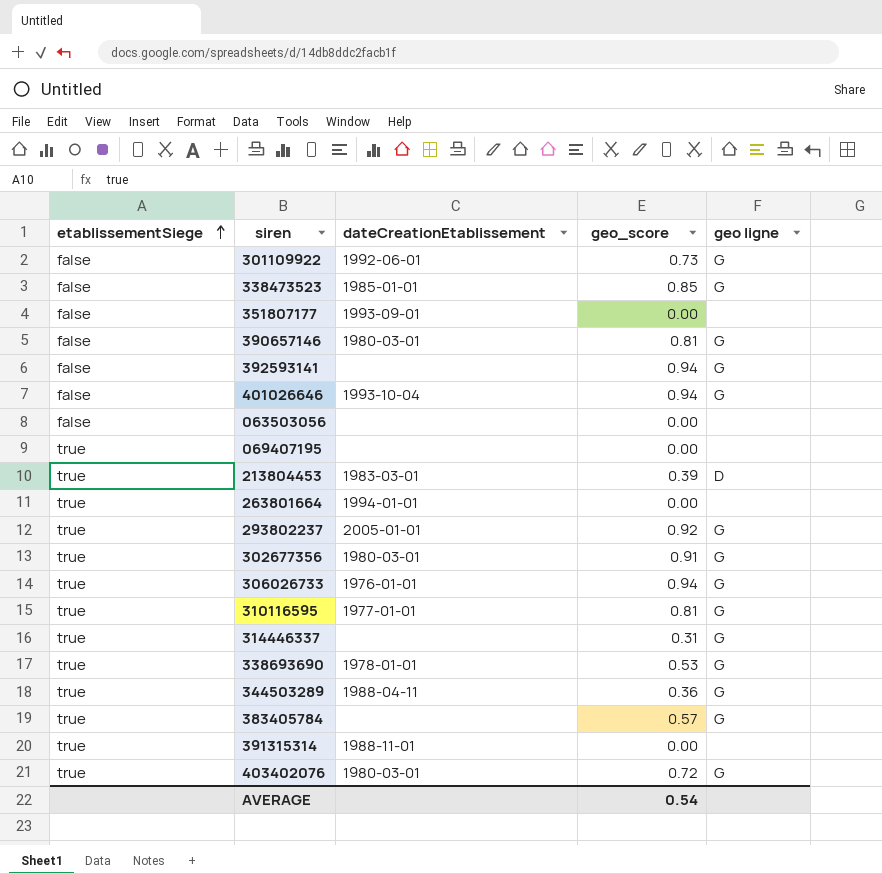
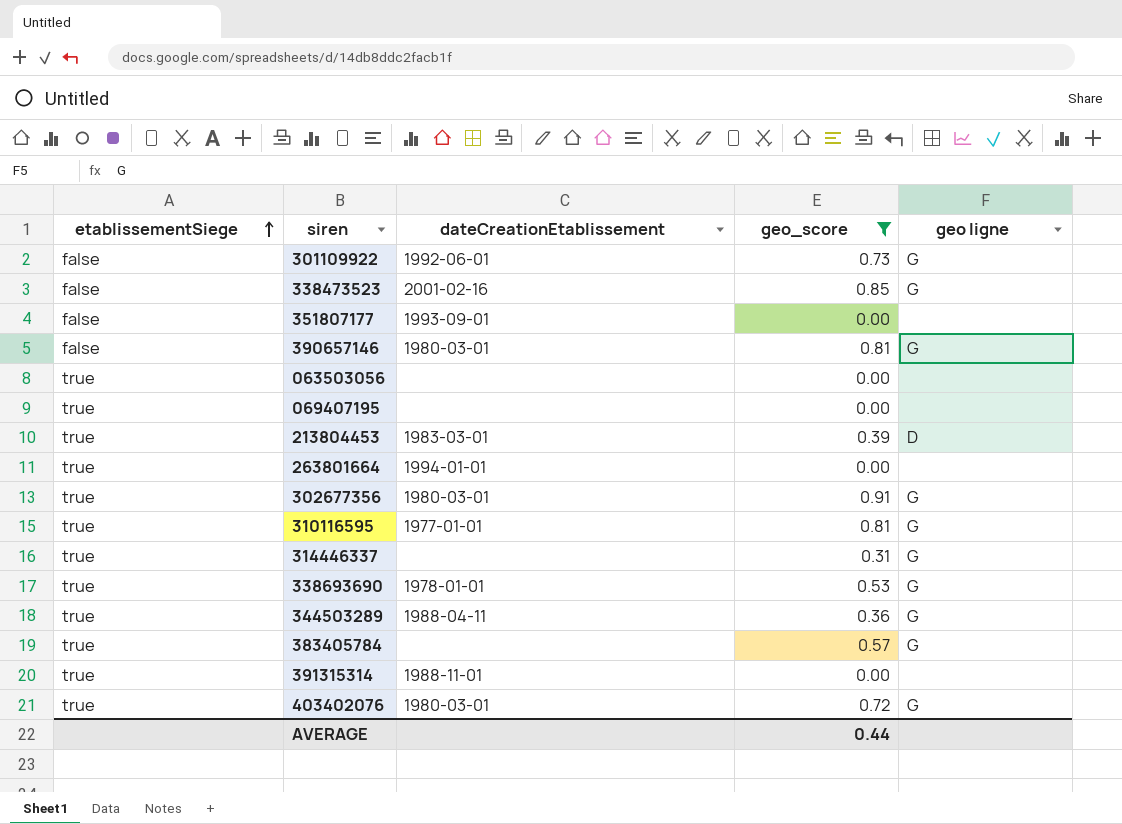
filter: none -> geo_score <= 0.91
338473523 | dateCreationEtablissement: 1985-01-01 -> 2001-02-16
063503056 | etablissementSiege: false -> true
AVERAGE | geo_score: 0.54 -> 0.44

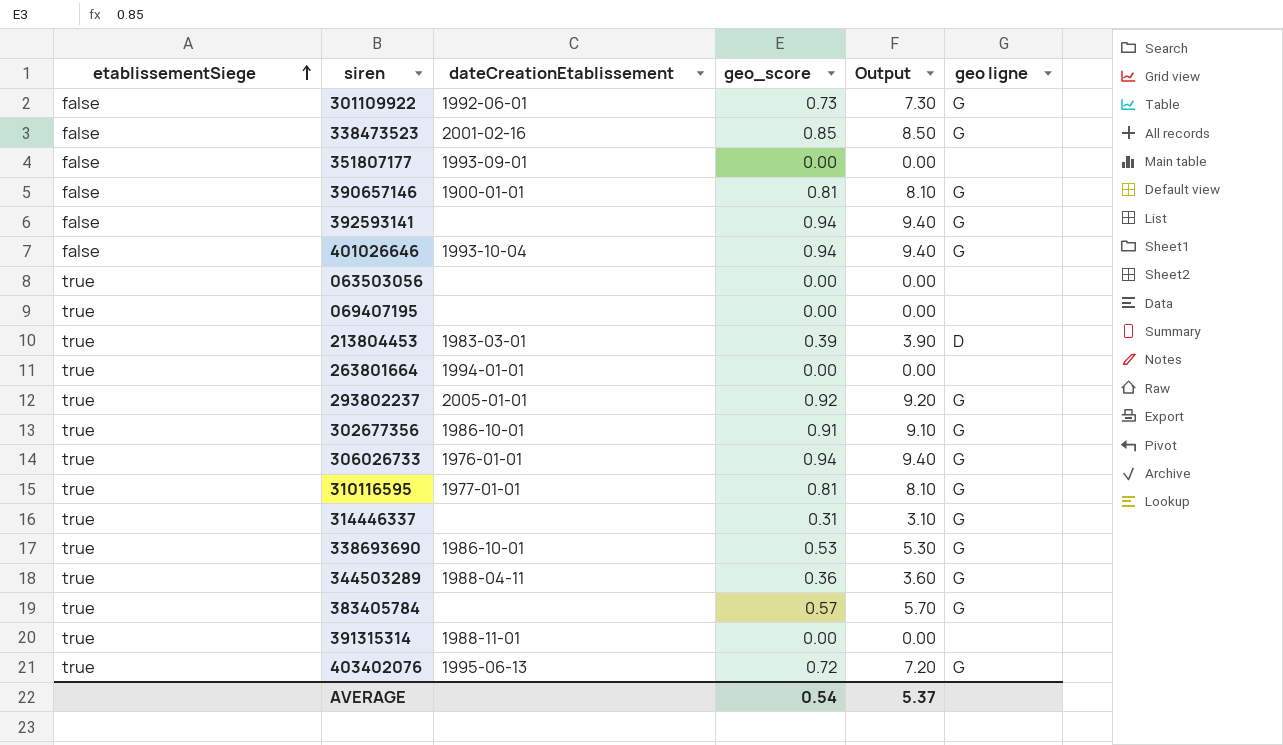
filter: geo_score <= 0.91 -> none
column Output | formula: none -> [geo_score] * 10
390657146 | dateCreationEtablissement: 1980-03-01 -> 1900-01-01
302677356 | dateCreationEtablissement: 1980-03-01 -> 1986-10-01
338693690 | dateCreationEtablissement: 1978-01-01 -> 1986-10-01
403402076 | dateCreationEtablissement: 1980-03-01 -> 1995-06-13
AVERAGE | geo_score: 0.44 -> 0.54

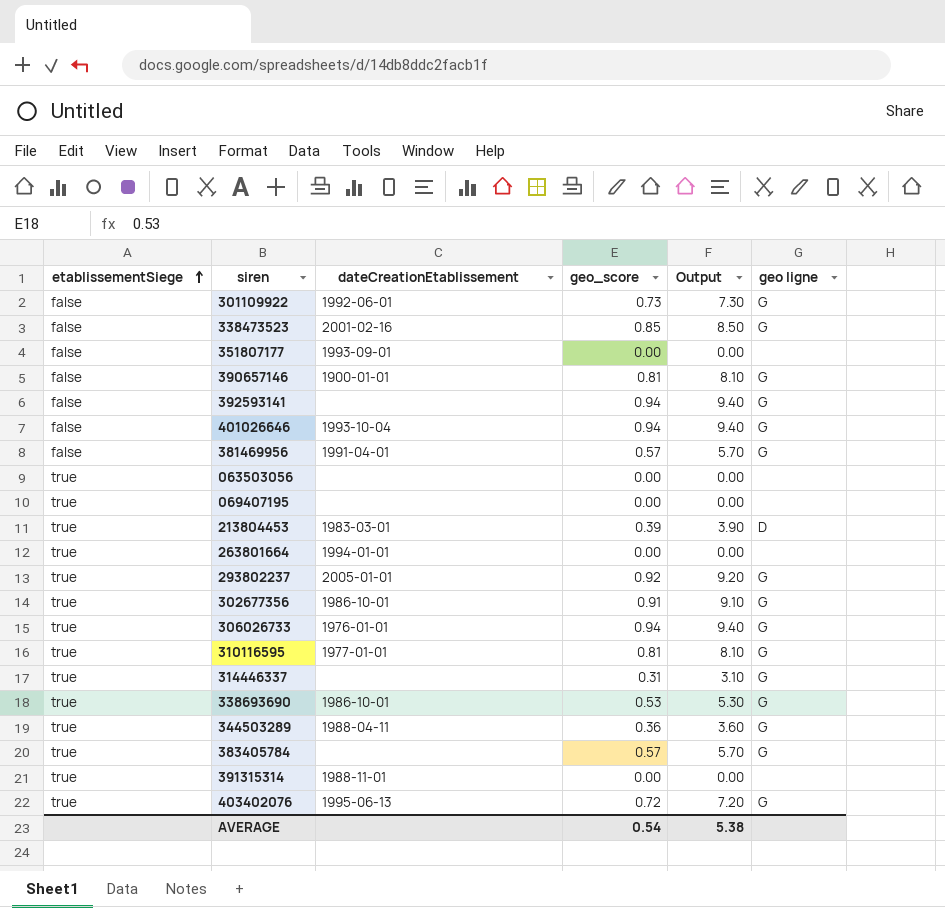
row 381469956: none -> false | 1991-04-01 | 0.57 | 5.70 | G
AVERAGE | Output: 5.37 -> 5.38

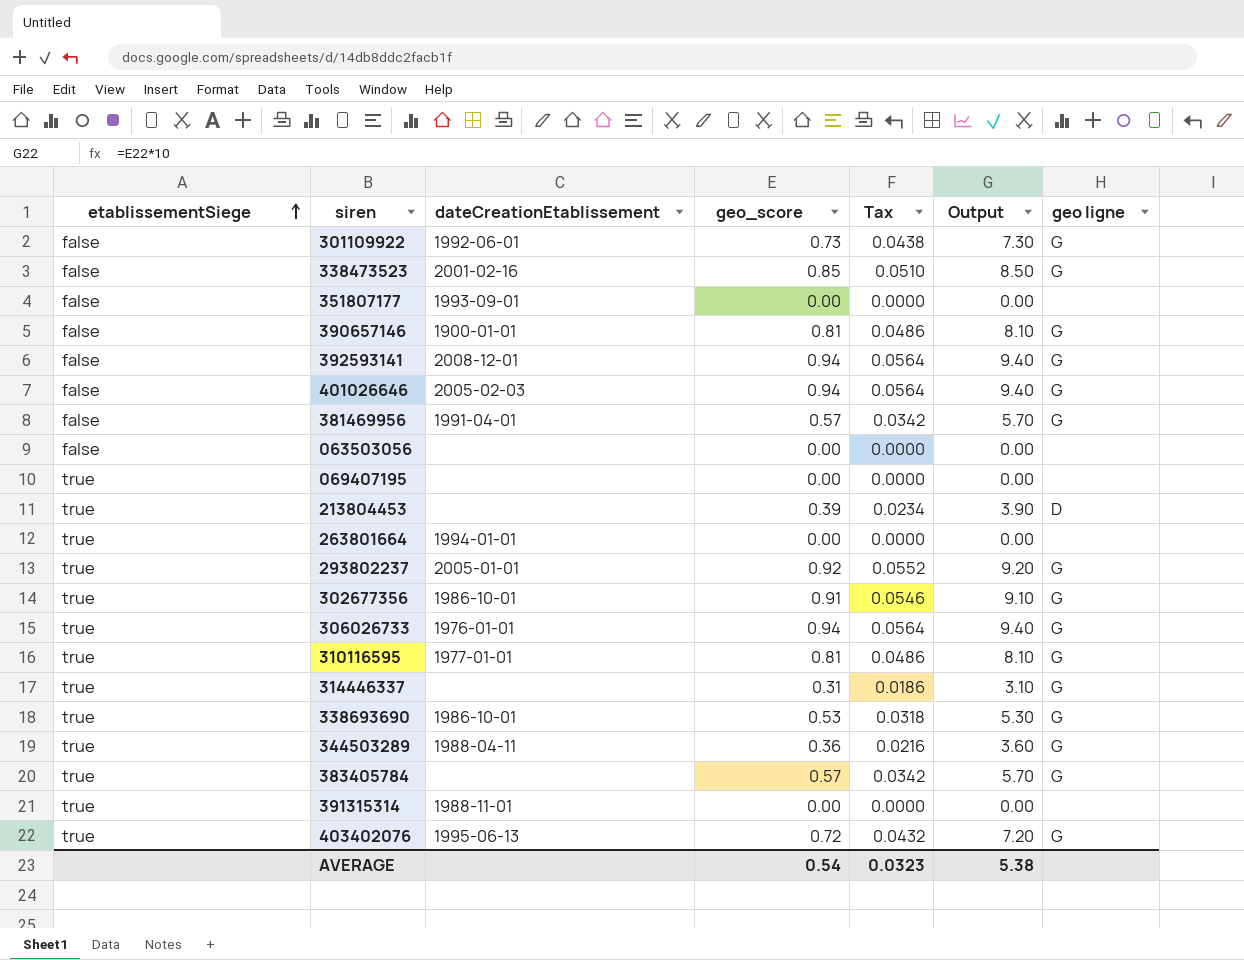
column Tax | formula: none -> [geo_score] * 0.06
392593141 | dateCreationEtablissement: none -> 2008-12-01
401026646 | dateCreationEtablissement: 1993-10-04 -> 2005-02-03
063503056 | etablissementSiege: true -> false
213804453 | dateCreationEtablissement: 1983-03-01 -> none

